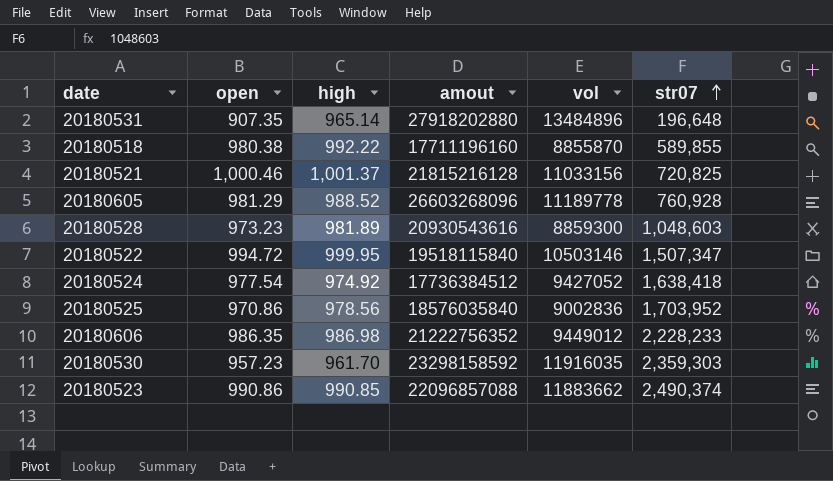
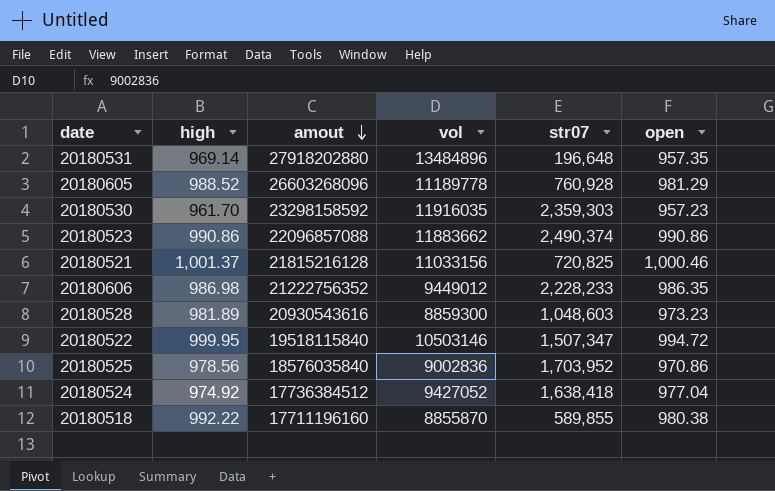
row order: str07 ascending -> amout descending
column open | position: 2 -> 6
20180531 | high: 965.14 -> 969.14
20180531 | open: 907.35 -> 957.35
20180523 | high: 990.85 -> 990.86
20180524 | open: 977.54 -> 977.04

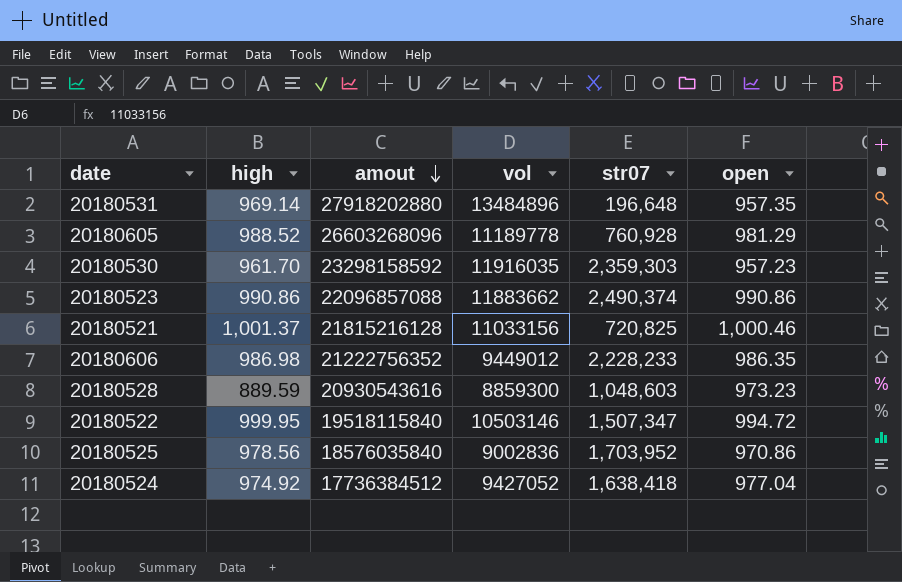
row 20180518: 992.22 | 17711196160 | 8855870 | 589,855 | 980.38 -> none
20180528 | high: 981.89 -> 889.59

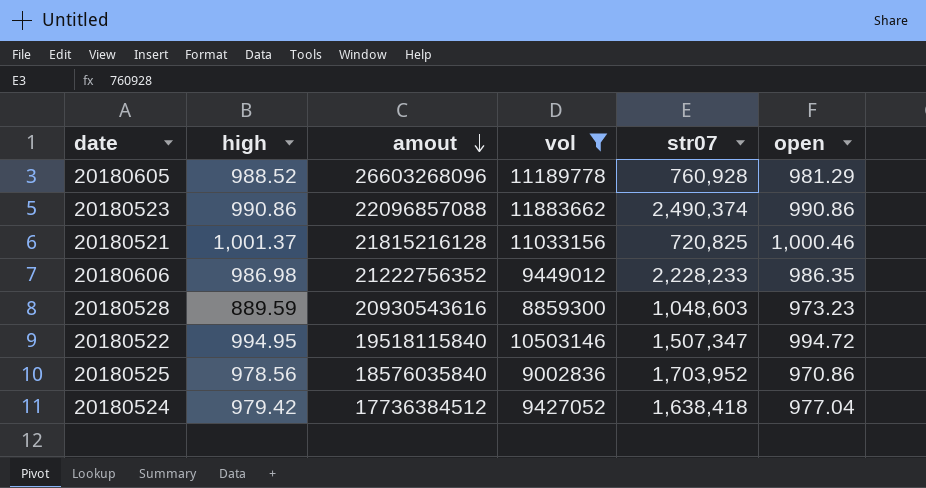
filter: none -> vol <= 11883662
20180522 | high: 999.95 -> 994.95
20180524 | high: 974.92 -> 979.42

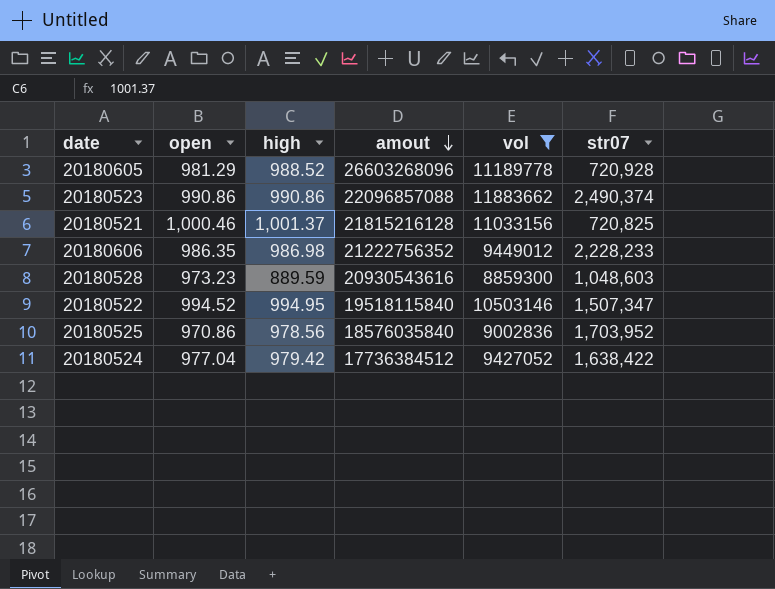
column open | position: 6 -> 2
20180605 | str07: 760,928 -> 720,928
20180522 | open: 994.72 -> 994.52
20180524 | str07: 1,638,418 -> 1,638,422

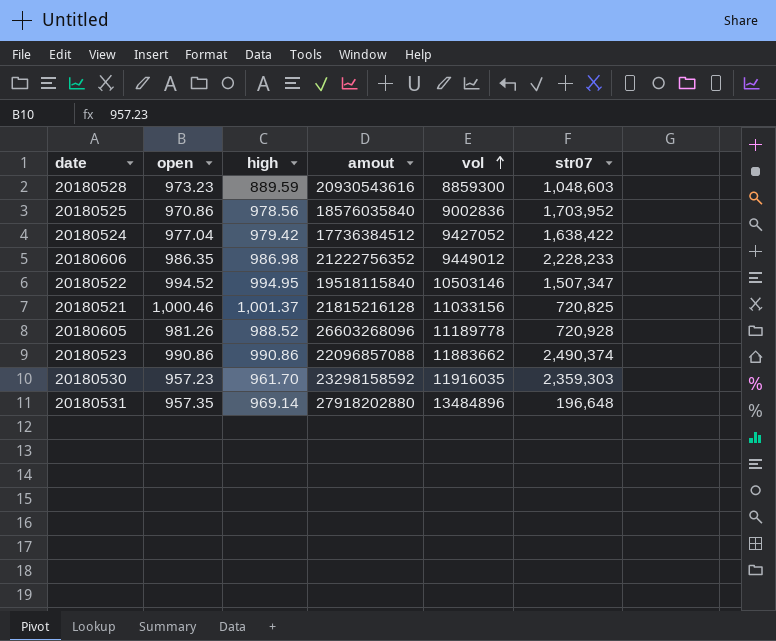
filter: vol <= 11883662 -> none
row order: amout descending -> vol ascending
20180605 | open: 981.29 -> 981.26

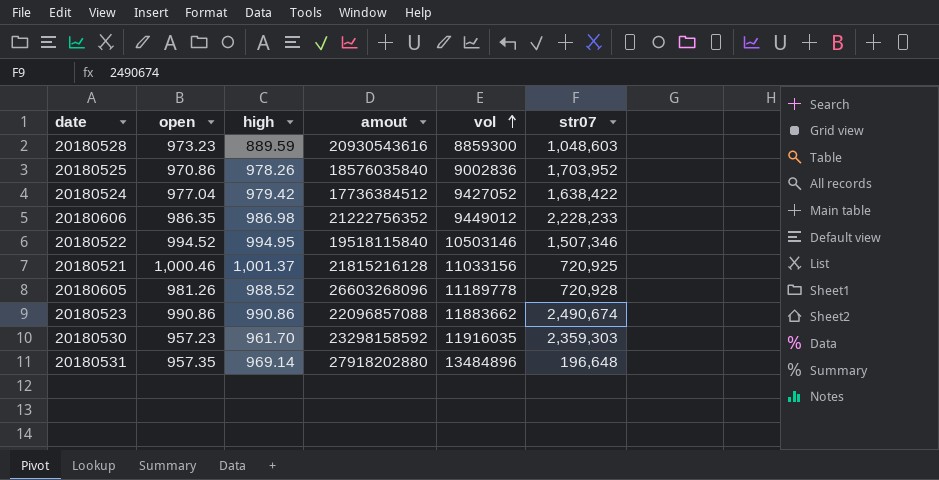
20180525 | high: 978.56 -> 978.26
20180522 | str07: 1,507,347 -> 1,507,346
20180521 | str07: 720,825 -> 720,925
20180523 | str07: 2,490,374 -> 2,490,674

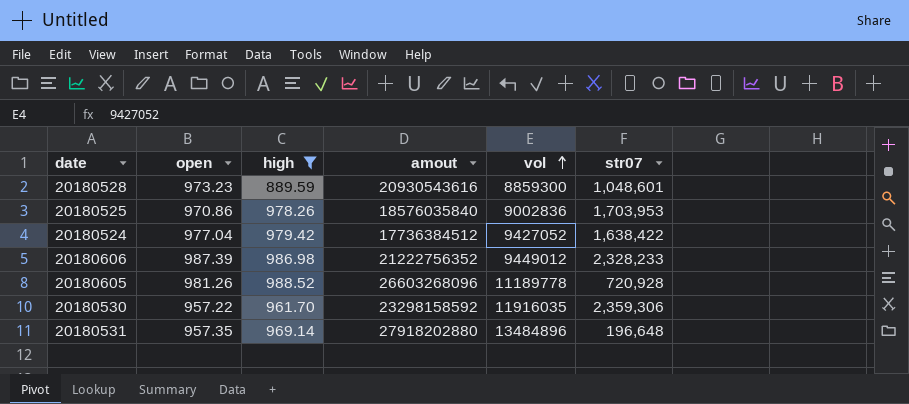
filter: none -> high <= 988.52
20180528 | str07: 1,048,603 -> 1,048,601
20180525 | str07: 1,703,952 -> 1,703,953
20180606 | open: 986.35 -> 987.39
20180606 | str07: 2,228,233 -> 2,328,233
20180530 | open: 957.23 -> 957.22
20180530 | str07: 2,359,303 -> 2,359,306

